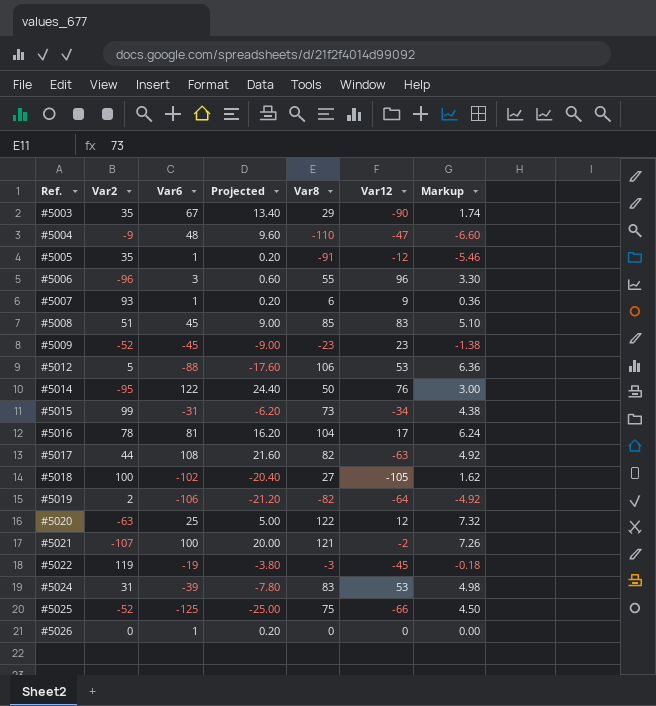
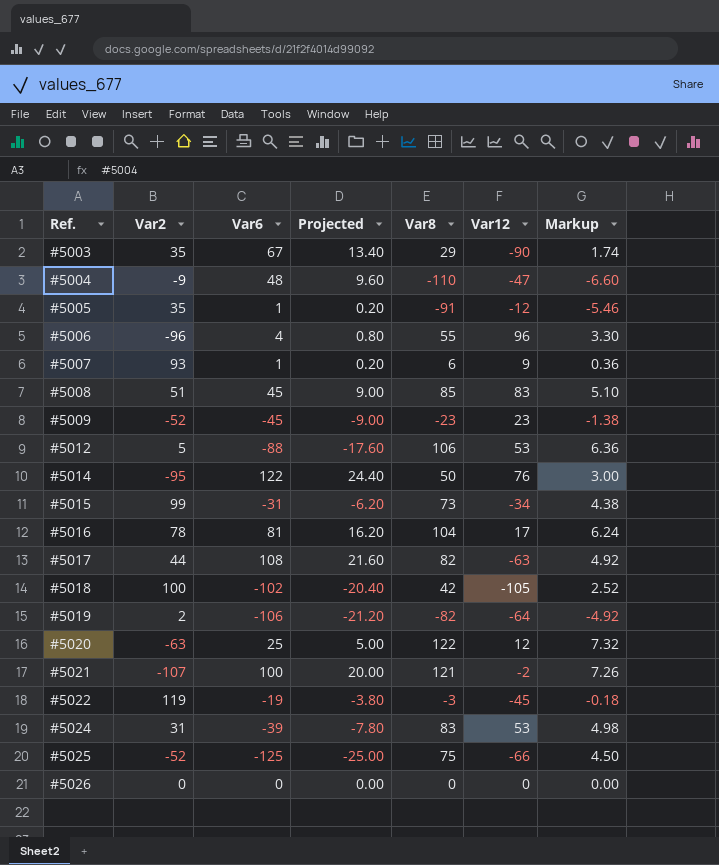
#5006 | Var6: 3 -> 4
#5006 | Projected: 0.60 -> 0.80
#5018 | Var8: 27 -> 42
#5018 | Markup: 1.62 -> 2.52
#5026 | Var6: 1 -> 0
#5026 | Projected: 0.20 -> 0.00

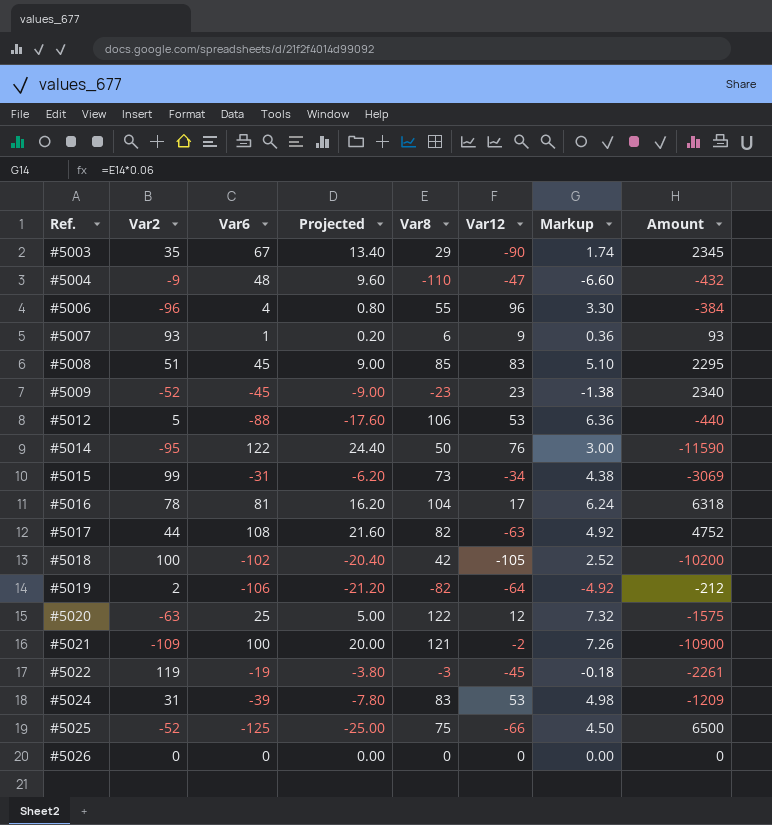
column Amount | formula: none -> [Var2] * [Var6]
row #5005: 35 | 1 | 0.20 | -91 | -12 | -5.46 -> none
#5021 | Var2: -107 -> -109

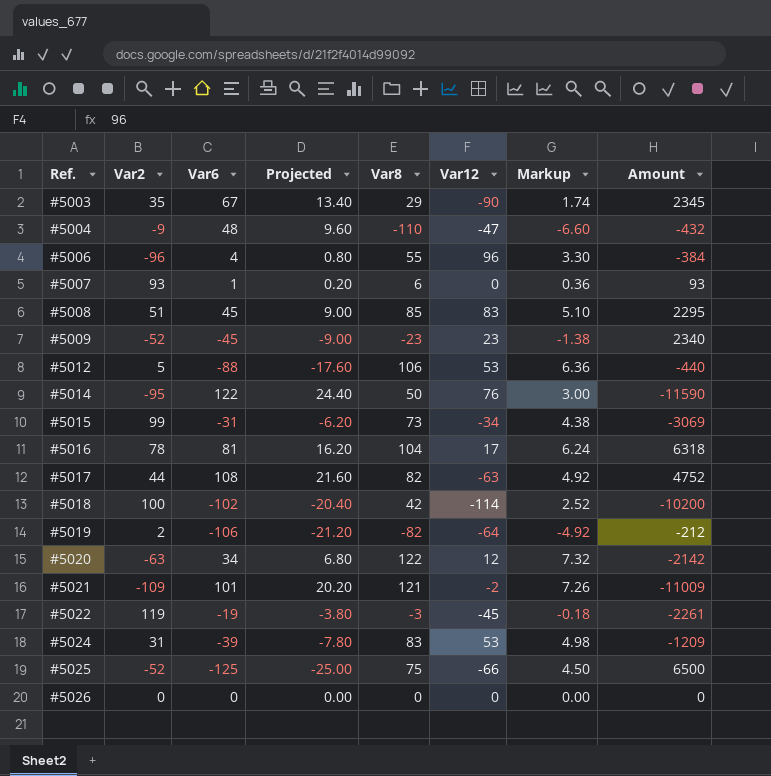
#5007 | Var12: 9 -> 0
#5018 | Var12: -105 -> -114
#5020 | Var6: 25 -> 34
#5020 | Projected: 5.00 -> 6.80
#5020 | Amount: -1575 -> -2142
#5021 | Var6: 100 -> 101
#5021 | Projected: 20.00 -> 20.20
#5021 | Amount: -10900 -> -11009

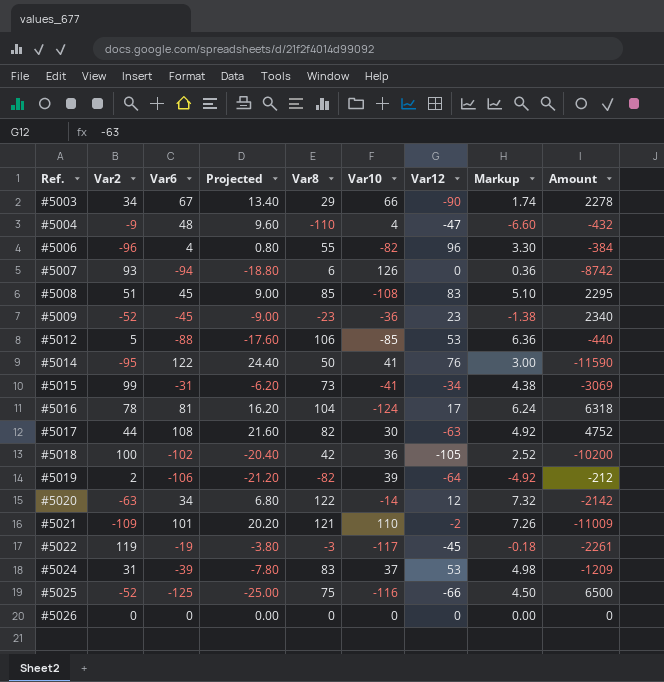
column Var10 | position: none -> 6
#5003 | Var2: 35 -> 34
#5003 | Amount: 2345 -> 2278
#5007 | Var6: 1 -> -94
#5007 | Projected: 0.20 -> -18.80
#5007 | Amount: 93 -> -8742
#5018 | Var12: -114 -> -105

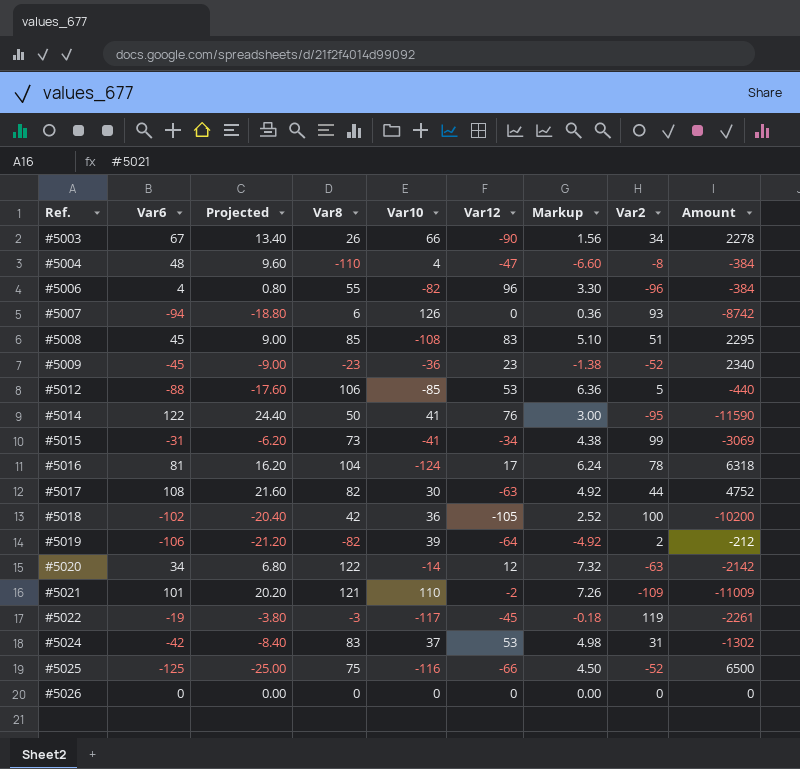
column Var2 | position: 2 -> 8
#5003 | Var8: 29 -> 26
#5003 | Markup: 1.74 -> 1.56
#5004 | Var2: -9 -> -8
#5004 | Amount: -432 -> -384
#5024 | Var6: -39 -> -42
#5024 | Projected: -7.80 -> -8.40
#5024 | Amount: -1209 -> -1302

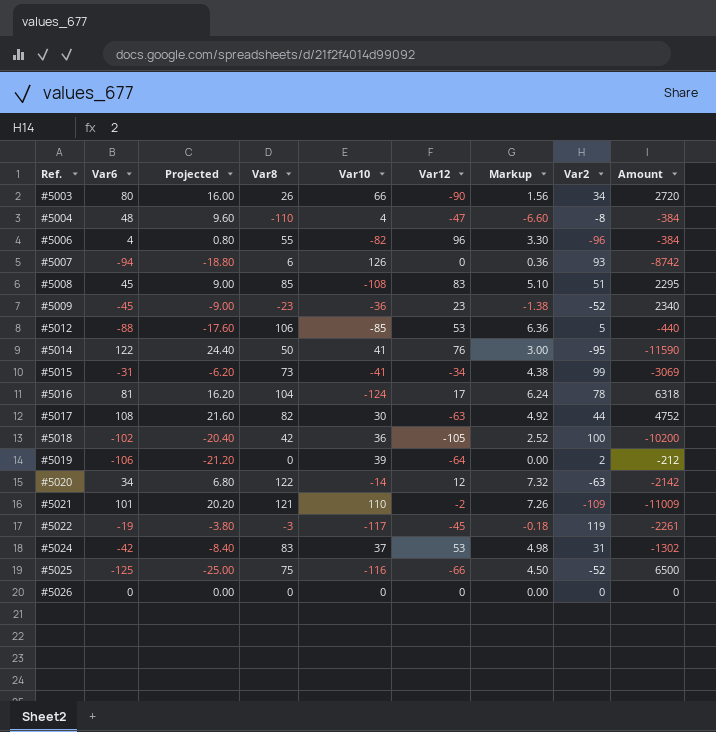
#5003 | Var6: 67 -> 80
#5003 | Projected: 13.40 -> 16.00
#5003 | Amount: 2278 -> 2720
#5019 | Var8: -82 -> 0
#5019 | Markup: -4.92 -> 0.00

